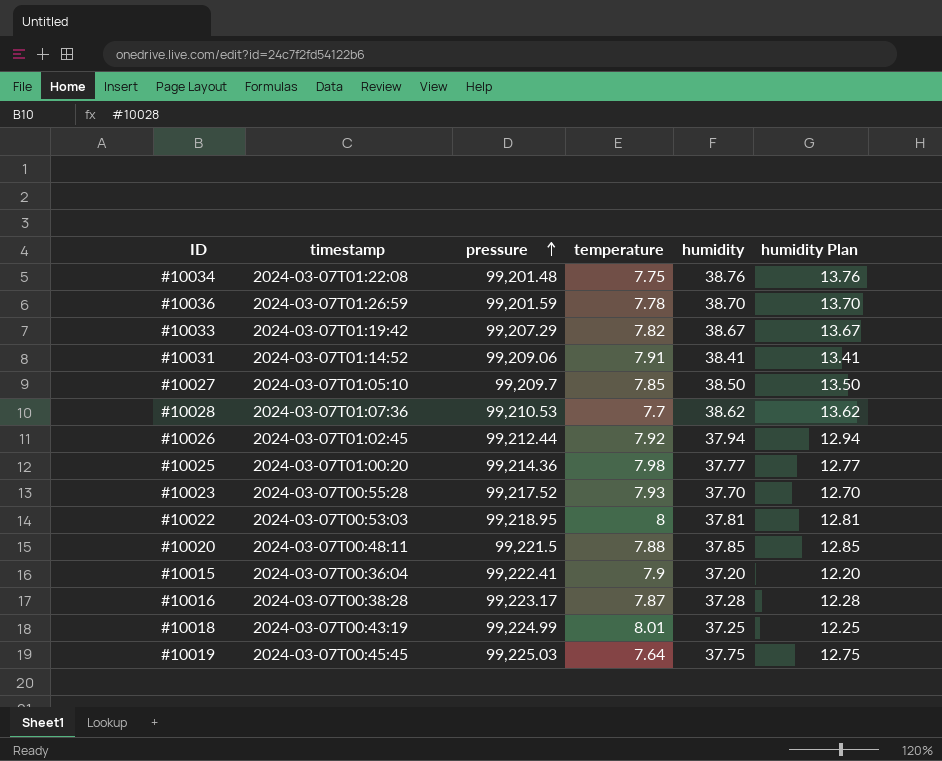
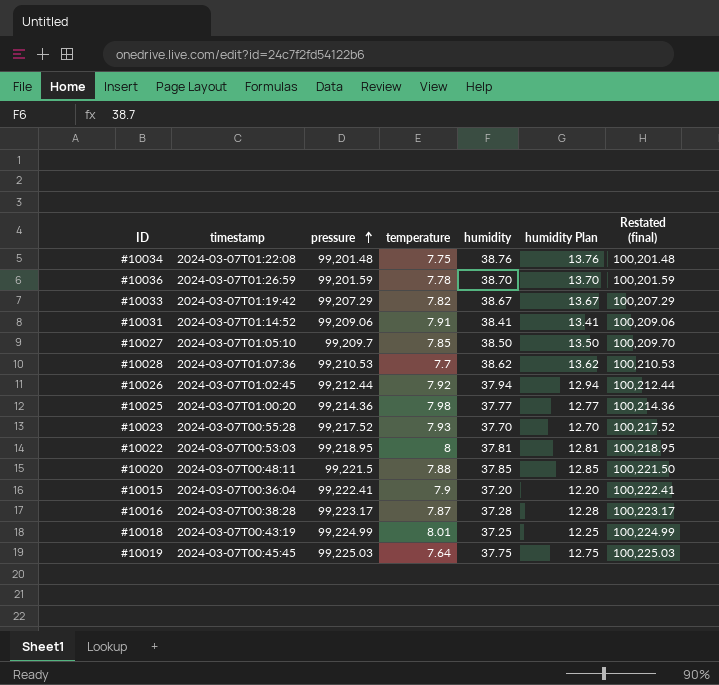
column Restated (final) | formula: none -> [pressure] + 1000

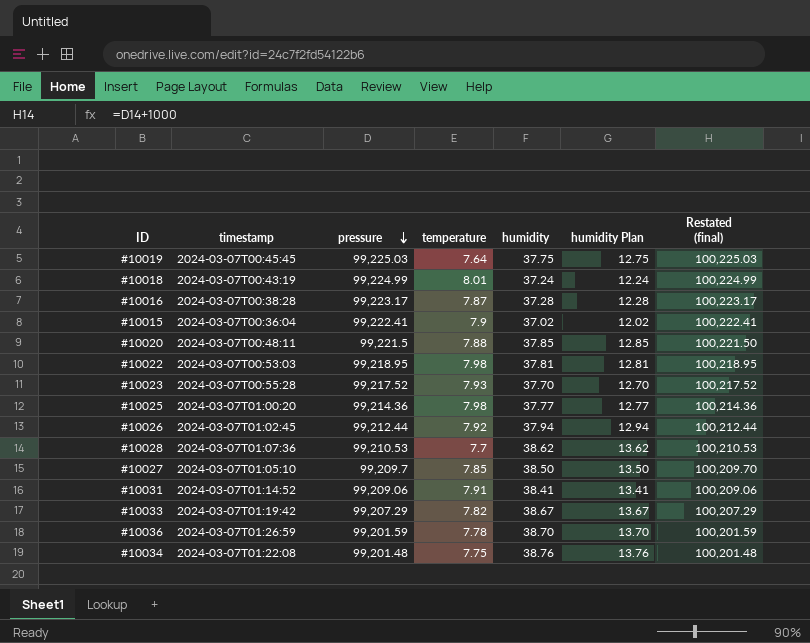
row order: pressure ascending -> pressure descending
#10018 | humidity: 37.25 -> 37.24
#10018 | humidity Plan: 12.25 -> 12.24
#10015 | humidity: 37.20 -> 37.02
#10015 | humidity Plan: 12.20 -> 12.02
#10022 | temperature: 8 -> 7.98

